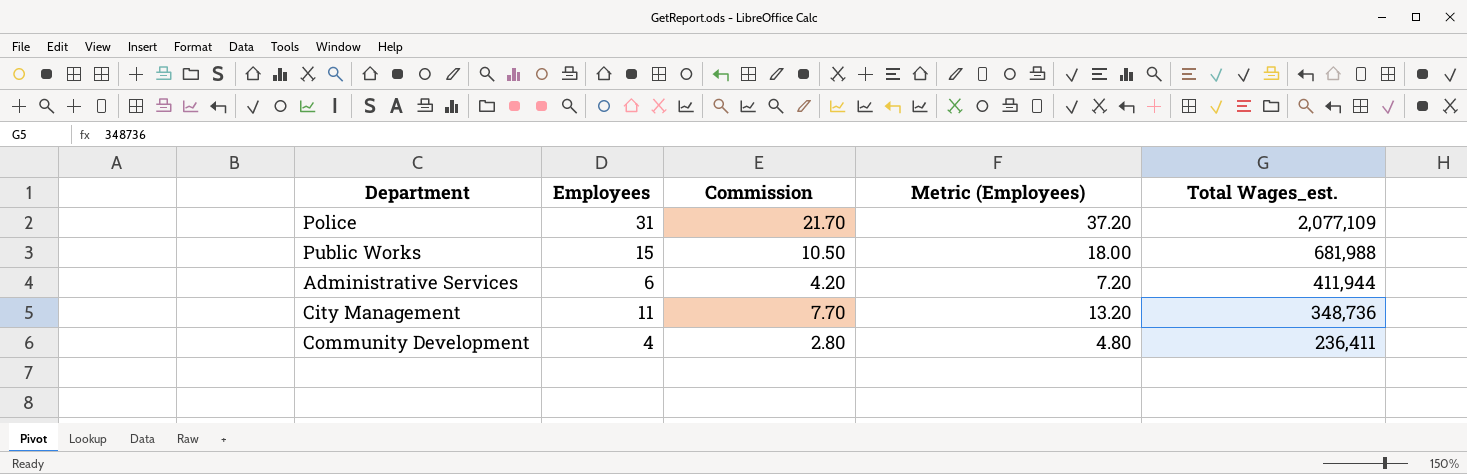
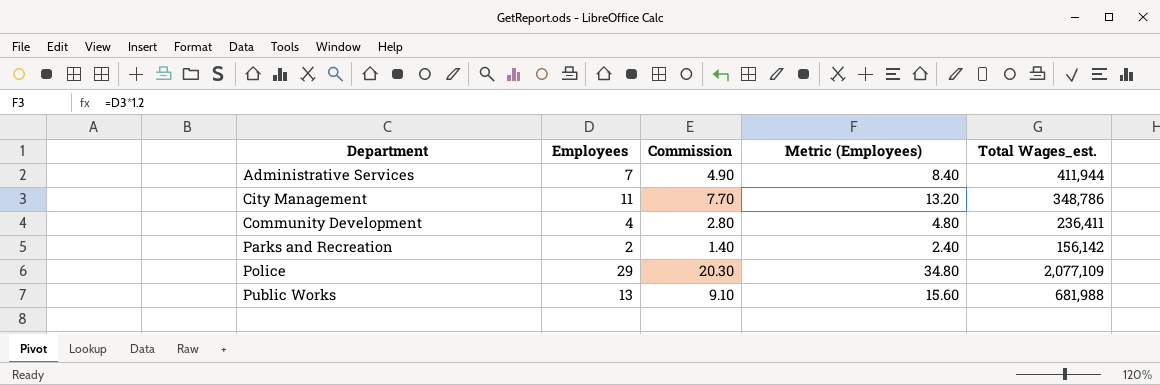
row order: Total Wages_est. descending -> Department ascending
Administrative Services | Employees: 6 -> 7
Administrative Services | Commission: 4.20 -> 4.90
Administrative Services | Metric (Employees): 7.20 -> 8.40
City Management | Total Wages_est.: 348,736 -> 348,786
row Parks and Recreation: none -> 2 | 1.40 | 2.40 | 156,142
Police | Employees: 31 -> 29
Police | Commission: 21.70 -> 20.30
Police | Metric (Employees): 37.20 -> 34.80
Public Works | Employees: 15 -> 13
Public Works | Commission: 10.50 -> 9.10
Public Works | Metric (Employees): 18.00 -> 15.60

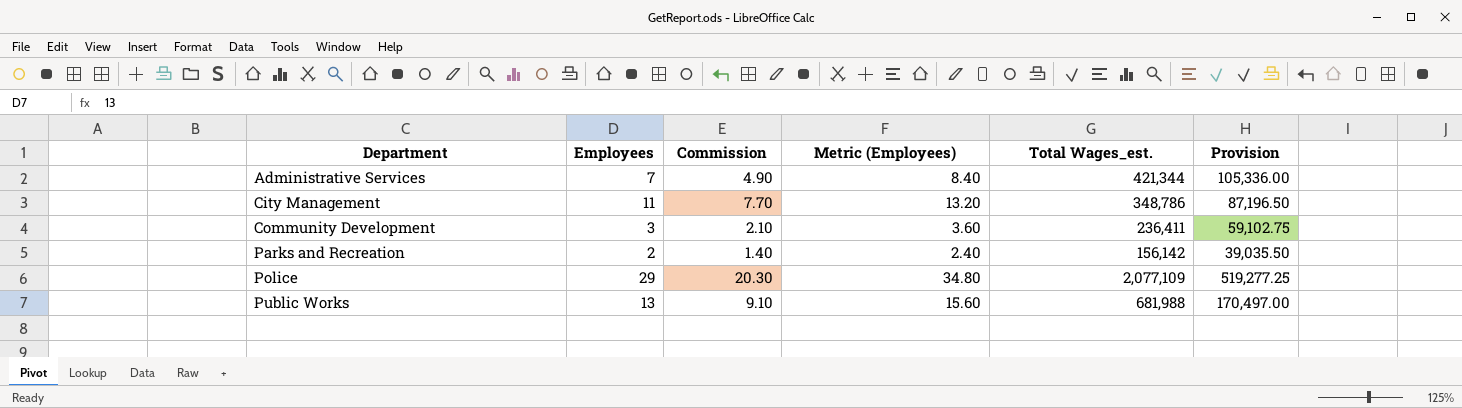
column Provision | formula: none -> [Total Wages_est.] * 0.25
Administrative Services | Total Wages_est.: 411,944 -> 421,344
Community Development | Employees: 4 -> 3
Community Development | Commission: 2.80 -> 2.10
Community Development | Metric (Employees): 4.80 -> 3.60

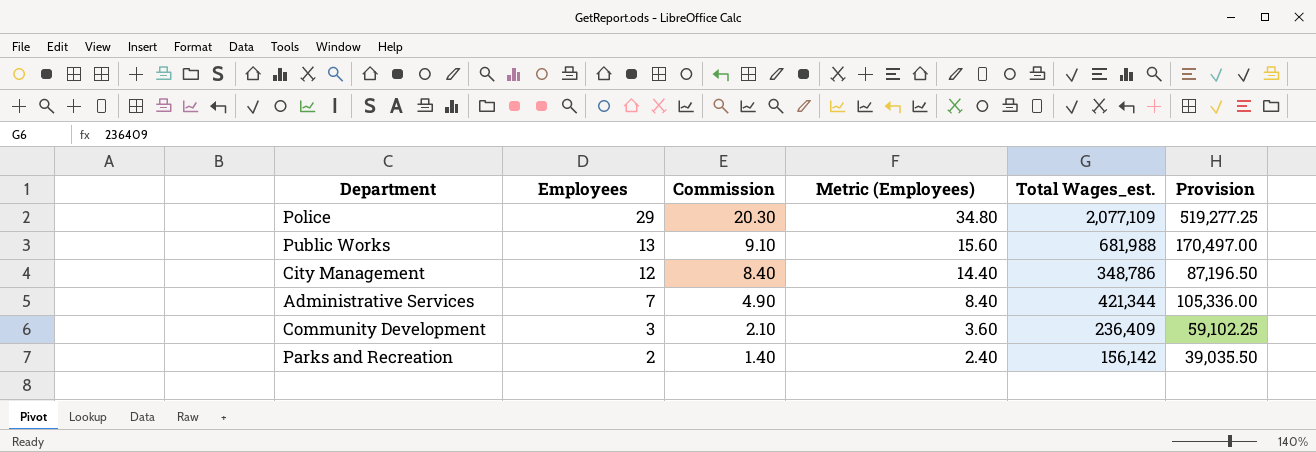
row order: Department ascending -> Employees descending
City Management | Employees: 11 -> 12
City Management | Commission: 7.70 -> 8.40
City Management | Metric (Employees): 13.20 -> 14.40
Community Development | Total Wages_est.: 236,411 -> 236,409
Community Development | Provision: 59,102.75 -> 59,102.25

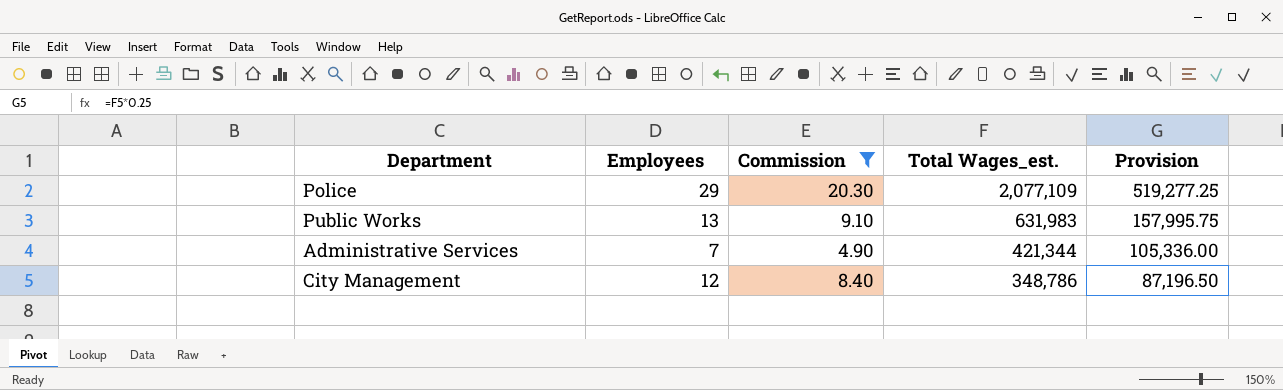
filter: none -> Commission >= 4.90
row order: Employees descending -> Total Wages_est. descending
column Metric (Employees) | formula: [Employees] * 1.2 -> none
Public Works | Total Wages_est.: 681,988 -> 631,983
Public Works | Provision: 170,497.00 -> 157,995.75

